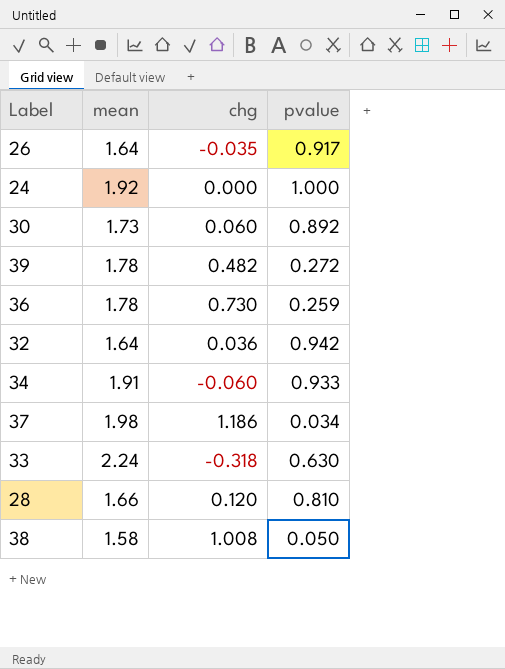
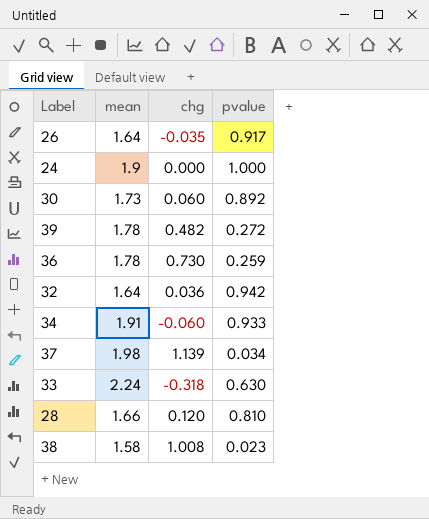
24 | mean: 1.92 -> 1.9
37 | chg: 1.186 -> 1.139
38 | pvalue: 0.050 -> 0.023

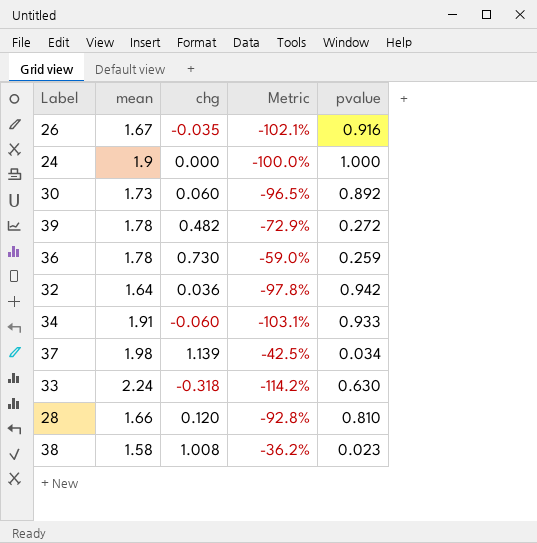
column Metric | formula: none -> ([chg] - [mean]) / [mean]
26 | mean: 1.64 -> 1.67
26 | pvalue: 0.917 -> 0.916

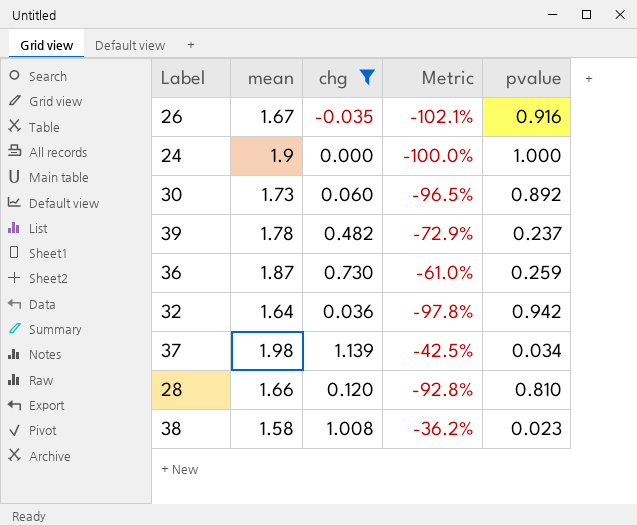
filter: none -> chg >= -0.035
39 | pvalue: 0.272 -> 0.237
36 | mean: 1.78 -> 1.87
36 | Metric: -59.0% -> -61.0%

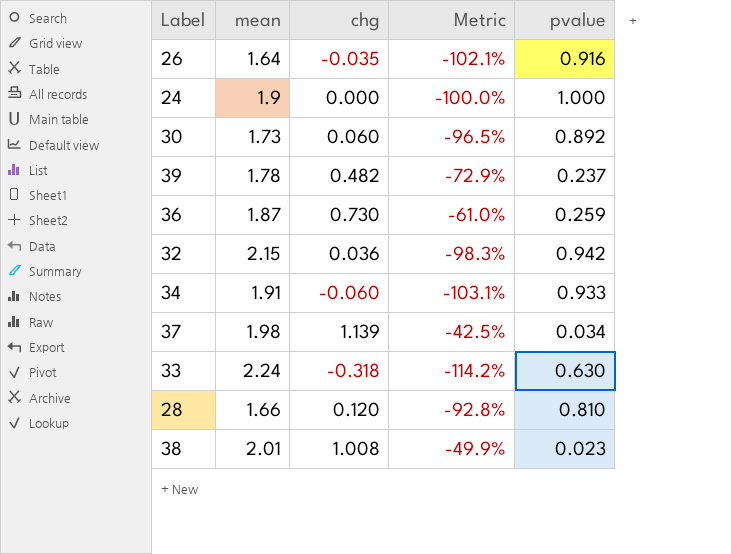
filter: chg >= -0.035 -> none
26 | mean: 1.67 -> 1.64
32 | mean: 1.64 -> 2.15
32 | Metric: -97.8% -> -98.3%
38 | mean: 1.58 -> 2.01
38 | Metric: -36.2% -> -49.9%

